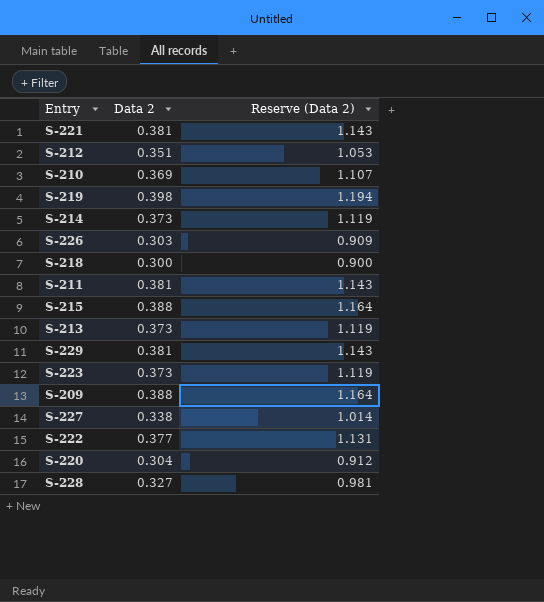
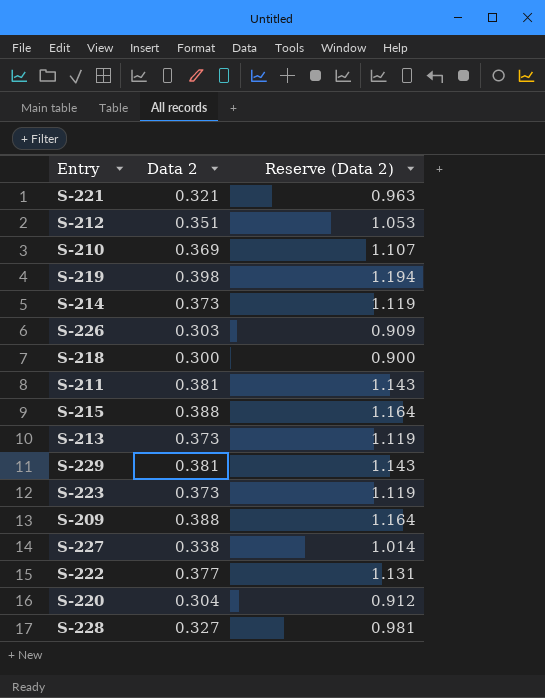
S-221 | Data 2: 0.381 -> 0.321
S-221 | Reserve (Data 2): 1.143 -> 0.963

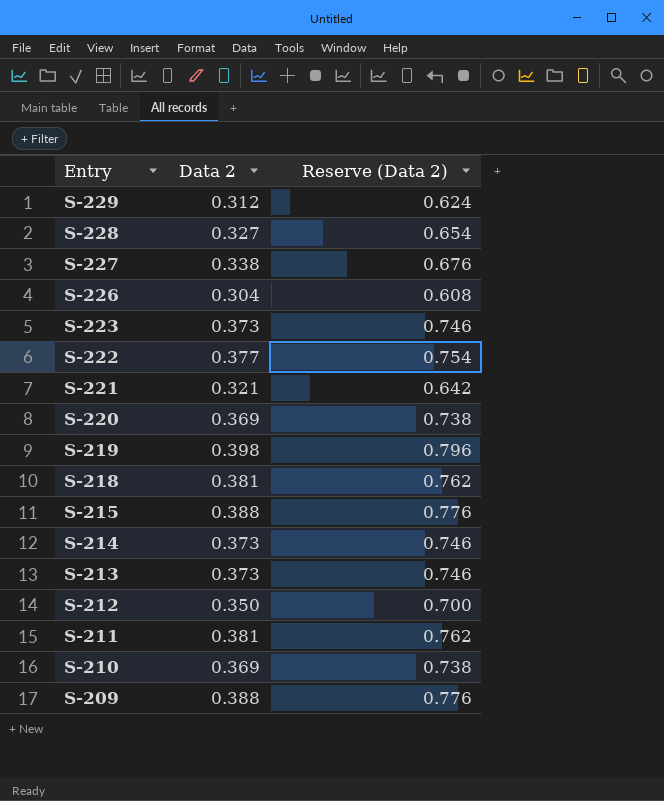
row order: none -> Entry descending
column Reserve (Data 2) | formula: [Data 2] * 3 -> [Data 2] * 2
S-229 | Data 2: 0.381 -> 0.312
S-226 | Data 2: 0.303 -> 0.304
S-220 | Data 2: 0.304 -> 0.369
S-218 | Data 2: 0.300 -> 0.381
S-212 | Data 2: 0.351 -> 0.350

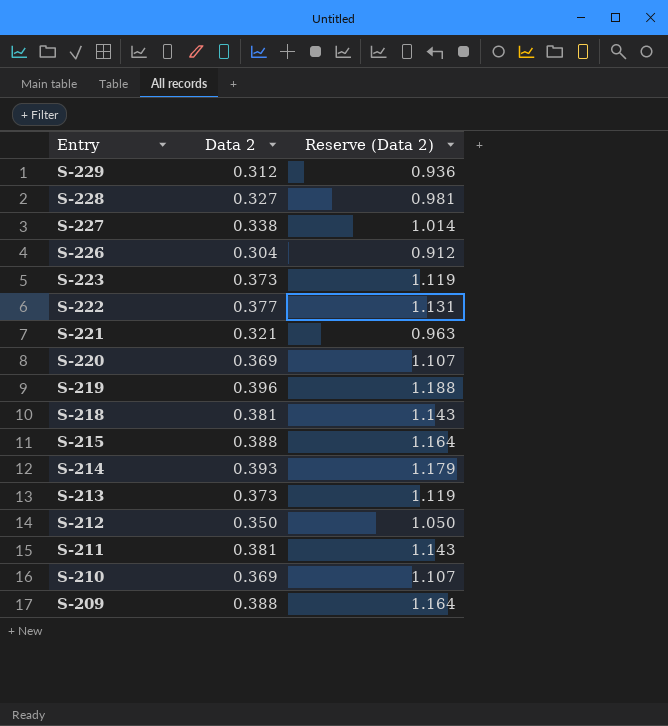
column Reserve (Data 2) | formula: [Data 2] * 2 -> [Data 2] * 3
S-219 | Data 2: 0.398 -> 0.396
S-214 | Data 2: 0.373 -> 0.393

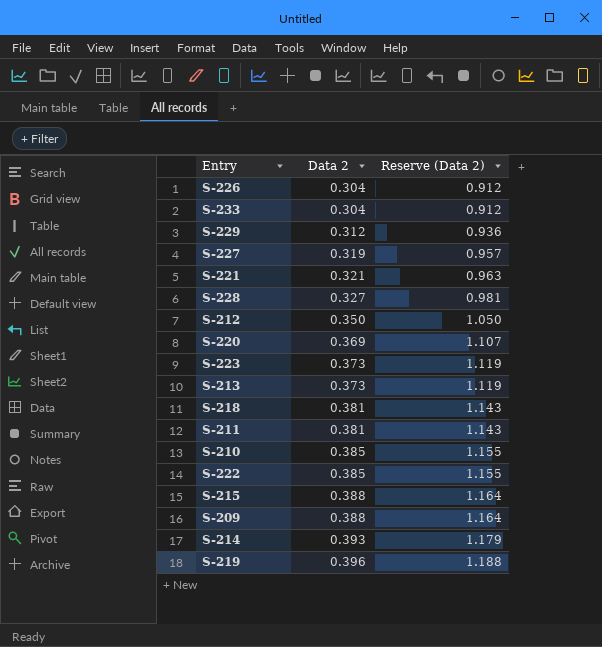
row order: Entry descending -> Data 2 ascending
row S-233: none -> 0.304 | 0.912
S-227 | Data 2: 0.338 -> 0.319
S-227 | Reserve (Data 2): 1.014 -> 0.957
S-210 | Data 2: 0.369 -> 0.385
S-210 | Reserve (Data 2): 1.107 -> 1.155
S-222 | Data 2: 0.377 -> 0.385
S-222 | Reserve (Data 2): 1.131 -> 1.155

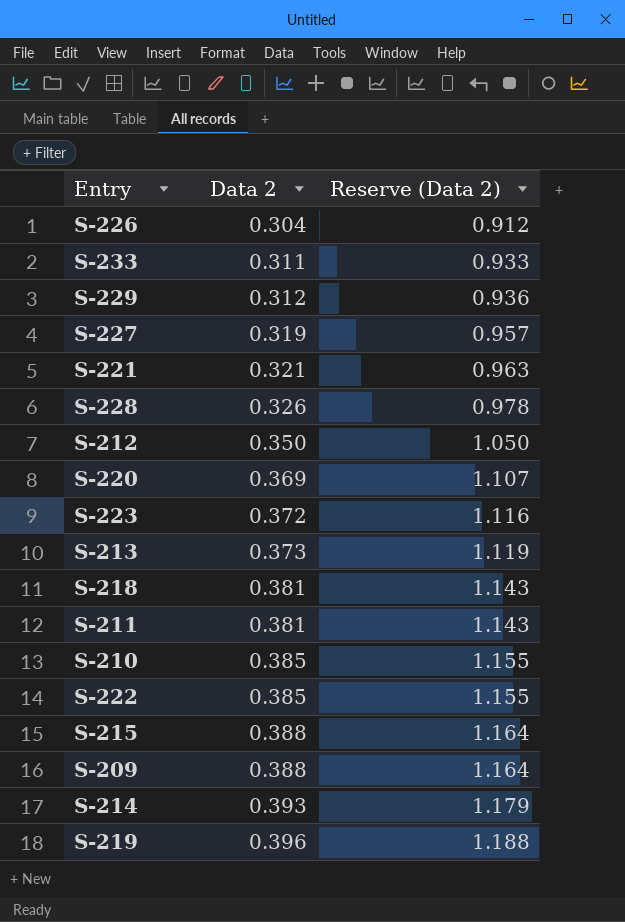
S-233 | Data 2: 0.304 -> 0.311
S-233 | Reserve (Data 2): 0.912 -> 0.933
S-228 | Data 2: 0.327 -> 0.326
S-228 | Reserve (Data 2): 0.981 -> 0.978
S-223 | Data 2: 0.373 -> 0.372
S-223 | Reserve (Data 2): 1.119 -> 1.116

